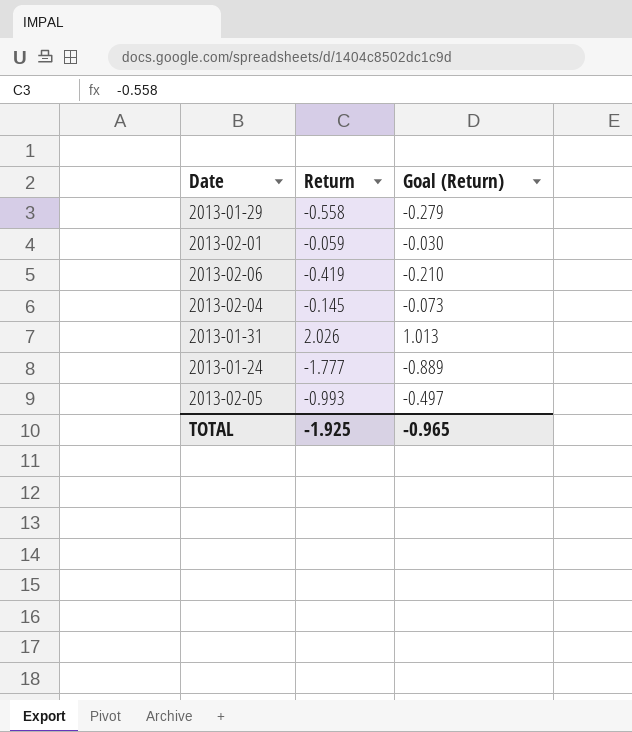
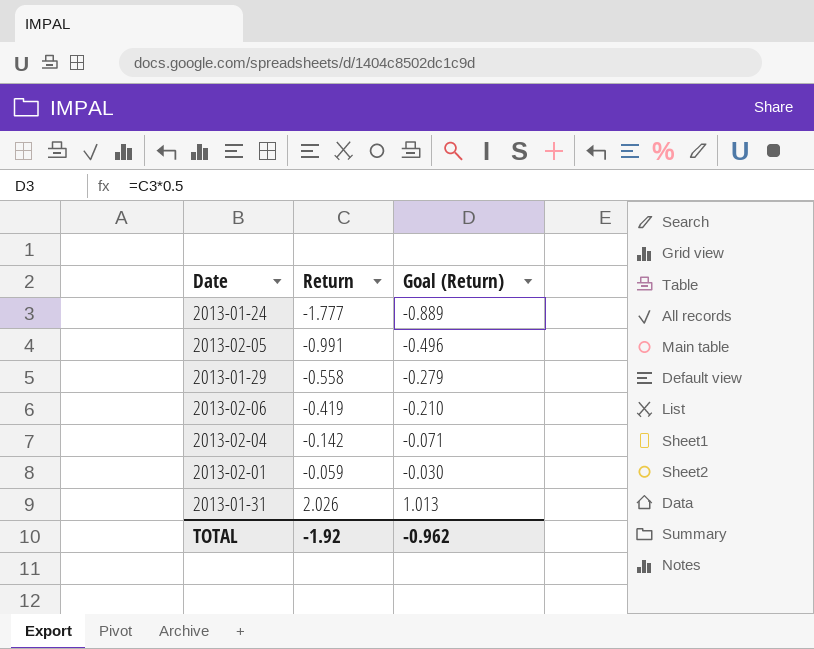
row order: none -> Return ascending
2013-02-05 | Return: -0.993 -> -0.991
2013-02-05 | Goal (Return): -0.497 -> -0.496
2013-02-04 | Return: -0.145 -> -0.142
2013-02-04 | Goal (Return): -0.073 -> -0.071
TOTAL | Return: -1.925 -> -1.92
TOTAL | Goal (Return): -0.965 -> -0.962

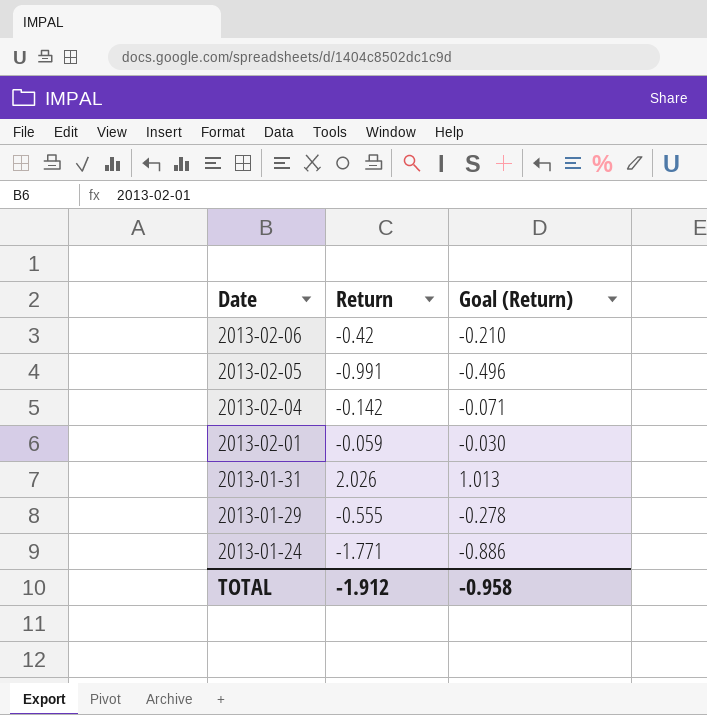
row order: Return ascending -> Date descending
2013-02-06 | Return: -0.419 -> -0.42
2013-01-29 | Return: -0.558 -> -0.555
2013-01-29 | Goal (Return): -0.279 -> -0.278
2013-01-24 | Return: -1.777 -> -1.771
2013-01-24 | Goal (Return): -0.889 -> -0.886
TOTAL | Return: -1.92 -> -1.912
TOTAL | Goal (Return): -0.962 -> -0.958

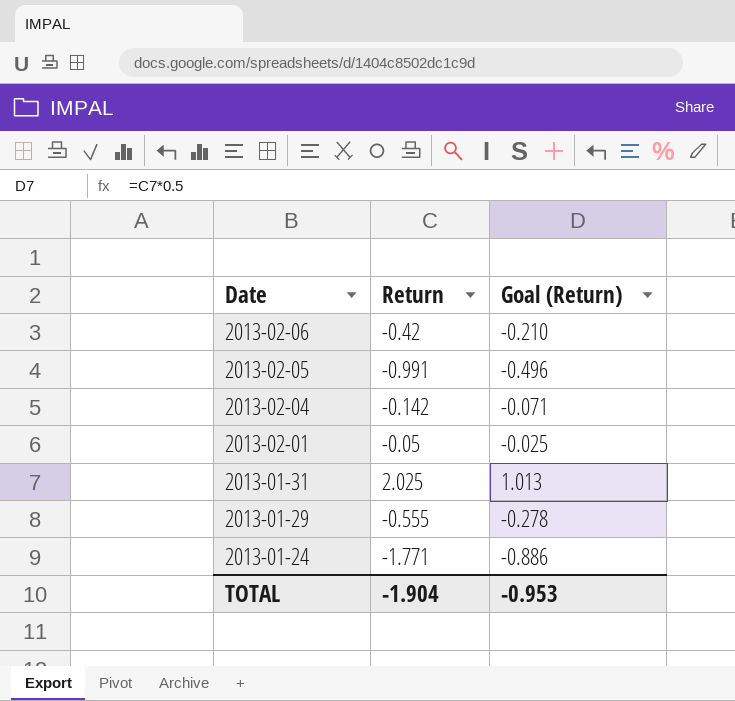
2013-02-01 | Return: -0.059 -> -0.05
2013-02-01 | Goal (Return): -0.030 -> -0.025
2013-01-31 | Return: 2.026 -> 2.025
TOTAL | Return: -1.912 -> -1.904
TOTAL | Goal (Return): -0.958 -> -0.953

